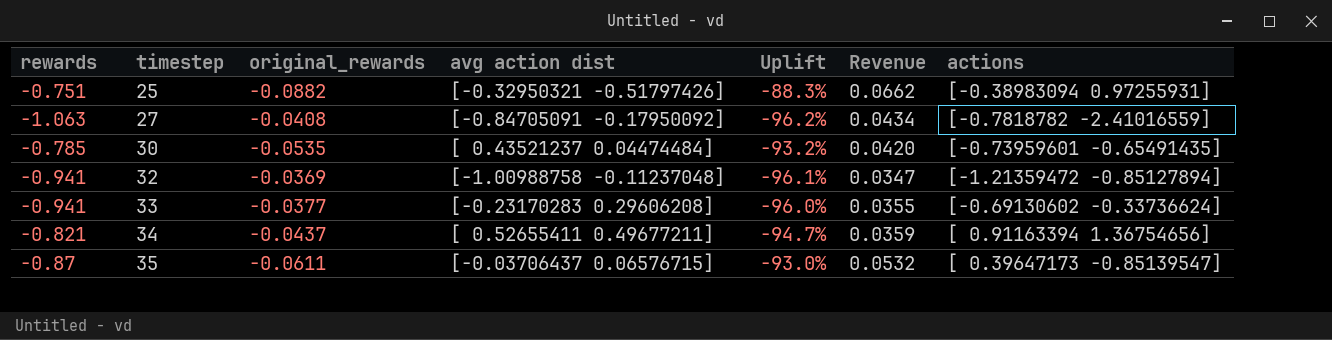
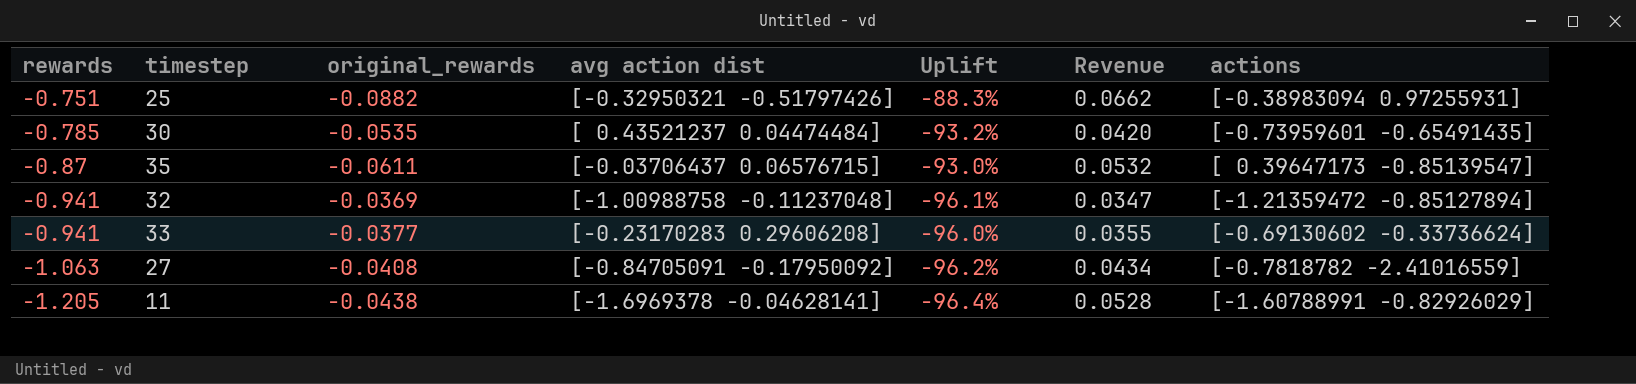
row order: timestep ascending -> rewards descending
row 34: -0.821 | -0.0437 | [ 0.52655411 0.49677211] | -94.7% | 0.0359 | [ 0.91163394 1.36754656] -> none
row 11: none -> -1.205 | -0.0438 | [-1.6969378 -0.04628141] | -96.4% | 0.0528 | [-1.60788991 -0.82926029]

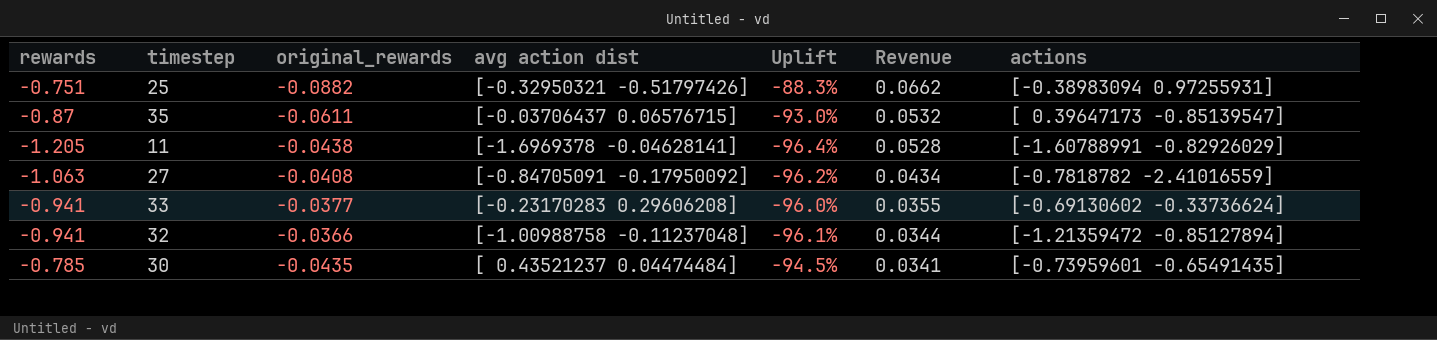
row order: rewards descending -> Revenue descending
32 | original_rewards: -0.0369 -> -0.0366
32 | Revenue: 0.0347 -> 0.0344
30 | original_rewards: -0.0535 -> -0.0435
30 | Uplift: -93.2% -> -94.5%
30 | Revenue: 0.0420 -> 0.0341

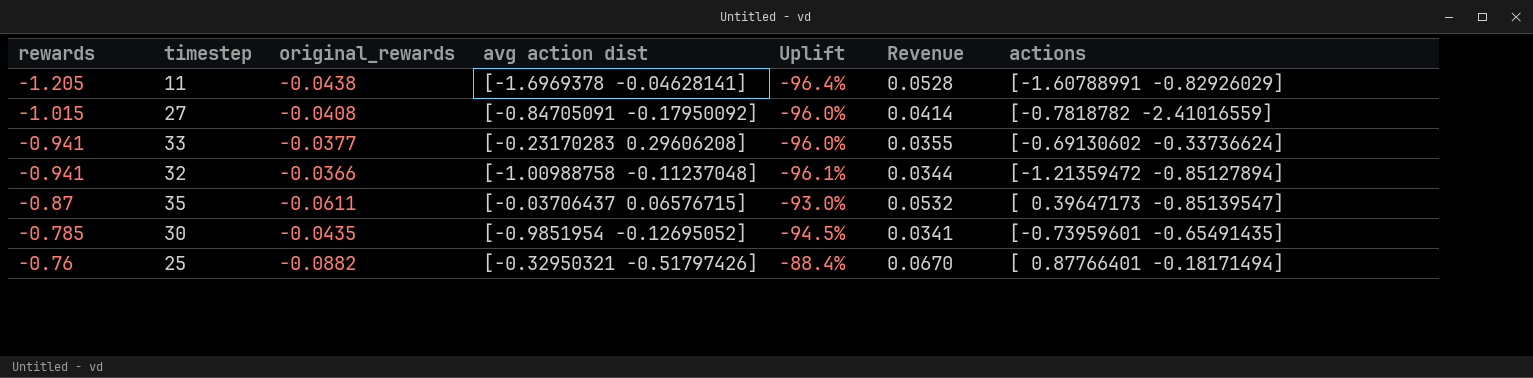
row order: Revenue descending -> rewards ascending
27 | rewards: -1.063 -> -1.015
27 | Uplift: -96.2% -> -96.0%
27 | Revenue: 0.0434 -> 0.0414
30 | avg action dist: [ 0.43521237 0.04474484] -> [-0.9851954 -0.12695052]
25 | rewards: -0.751 -> -0.76
25 | Uplift: -88.3% -> -88.4%
25 | Revenue: 0.0662 -> 0.0670
25 | actions: [-0.38983094 0.97255931] -> [ 0.87766401 -0.18171494]

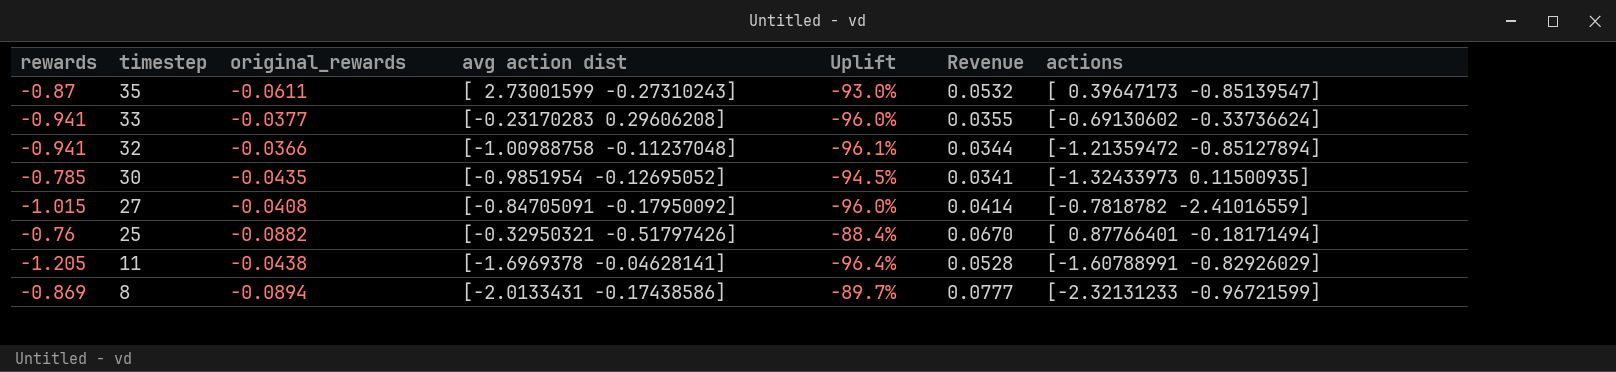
row order: rewards ascending -> timestep descending
35 | avg action dist: [-0.03706437 0.06576715] -> [ 2.73001599 -0.27310243]
30 | actions: [-0.73959601 -0.65491435] -> [-1.32433973 0.11500935]
row 8: none -> -0.869 | -0.0894 | [-2.0133431 -0.17438586] | -89.7% | 0.0777 | [-2.32131233 -0.96721599]

